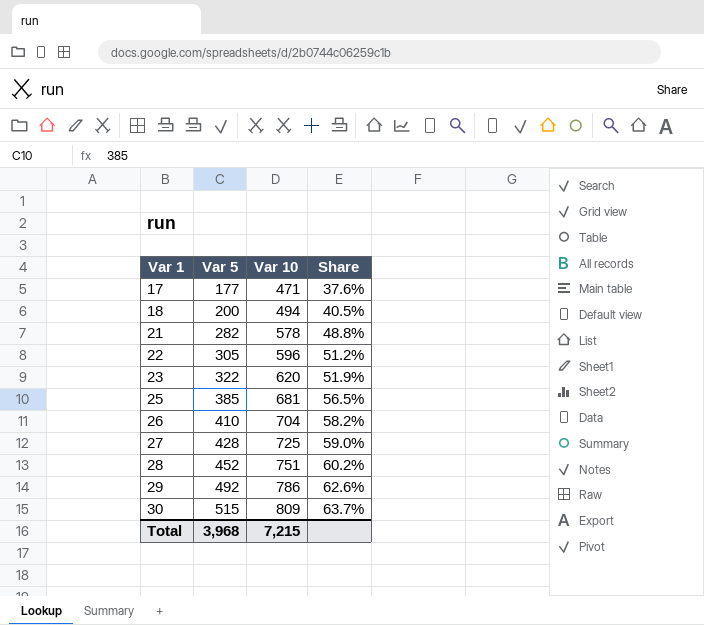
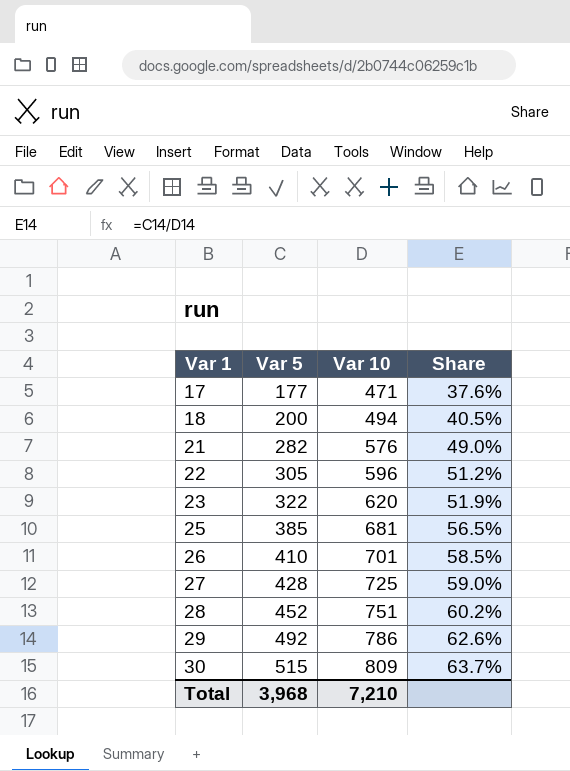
21 | Var 10: 578 -> 576
21 | Share: 48.8% -> 49.0%
26 | Var 10: 704 -> 701
26 | Share: 58.2% -> 58.5%
Total | Var 10: 7,215 -> 7,210

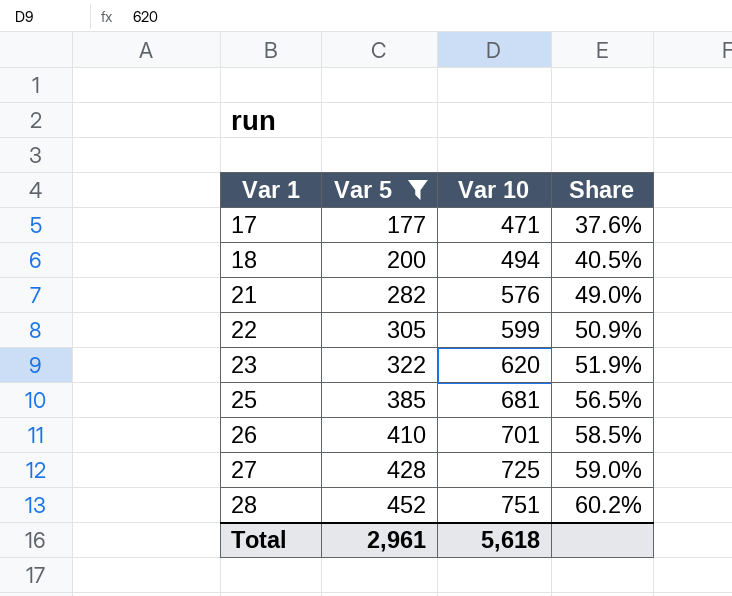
filter: none -> Var 5 <= 452
22 | Var 10: 596 -> 599
22 | Share: 51.2% -> 50.9%
Total | Var 5: 3,968 -> 2,961
Total | Var 10: 7,210 -> 5,618

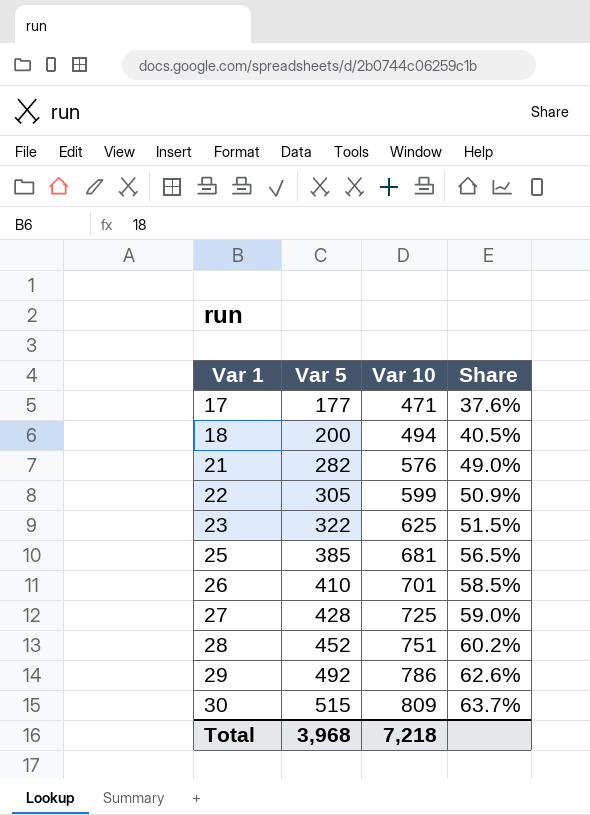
filter: Var 5 <= 452 -> none
23 | Var 10: 620 -> 625
23 | Share: 51.9% -> 51.5%
Total | Var 5: 2,961 -> 3,968
Total | Var 10: 5,618 -> 7,218

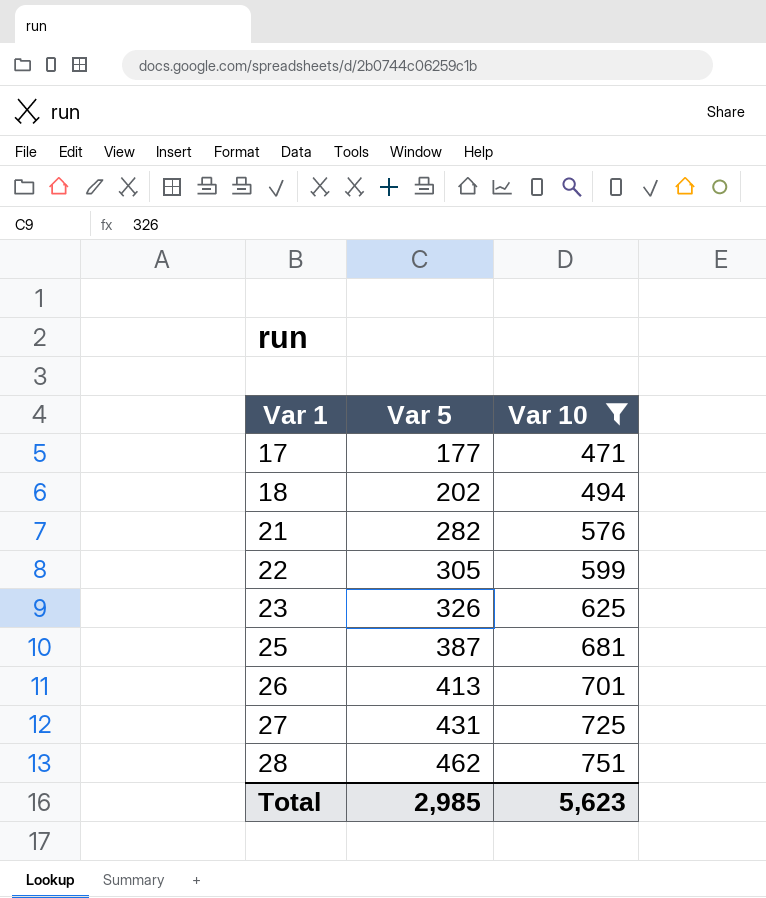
filter: none -> Var 10 <= 751
column Share | formula: [Var 5] / [Var 10] -> none
18 | Var 5: 200 -> 202
23 | Var 5: 322 -> 326
25 | Var 5: 385 -> 387
26 | Var 5: 410 -> 413
27 | Var 5: 428 -> 431
28 | Var 5: 452 -> 462
Total | Var 5: 3,968 -> 2,985
Total | Var 10: 7,218 -> 5,623

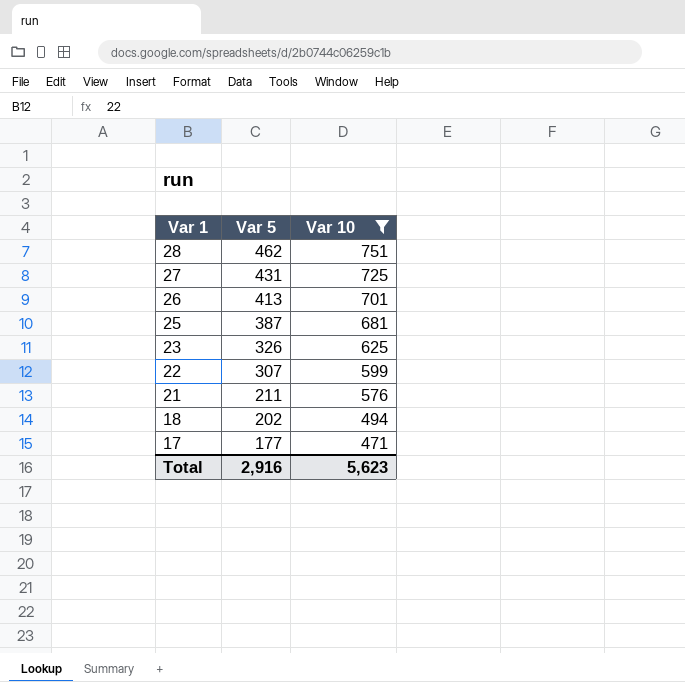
row order: Var 1 ascending -> Var 1 descending
22 | Var 5: 305 -> 307
21 | Var 5: 282 -> 211
Total | Var 5: 2,985 -> 2,916

